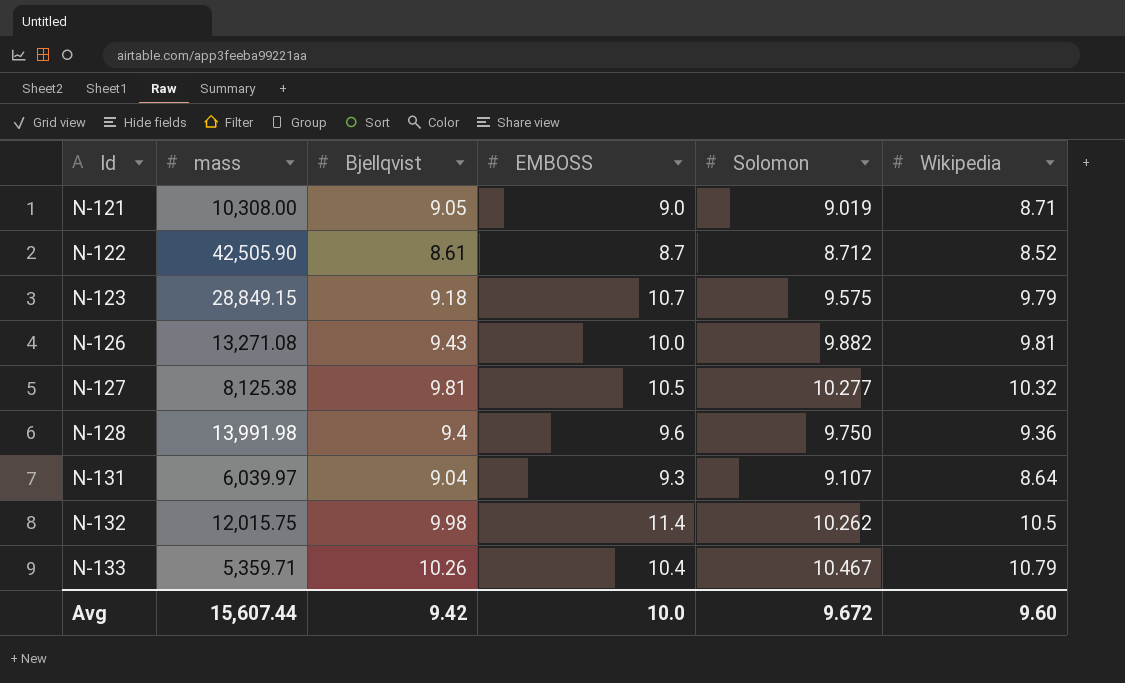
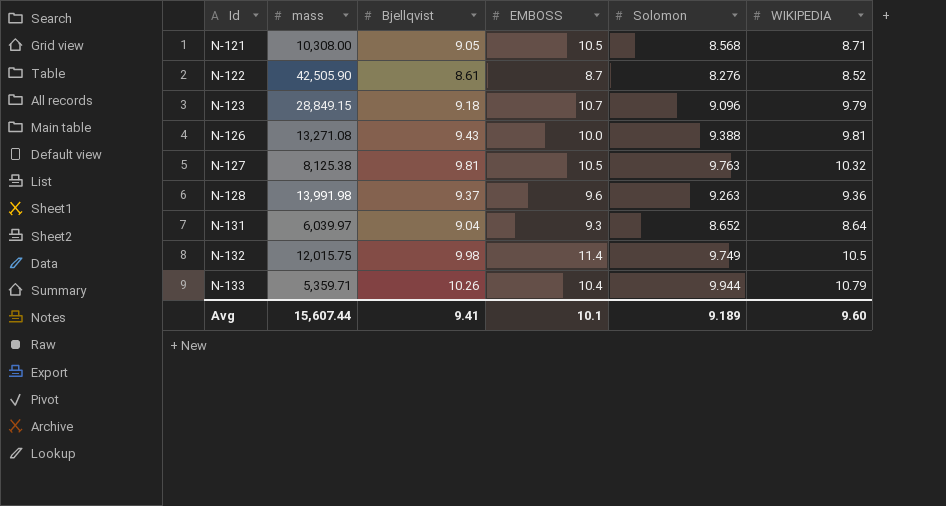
column name: Wikipedia -> WIKIPEDIA
N-121 | EMBOSS: 9.0 -> 10.5
N-121 | Solomon: 9.019 -> 8.568
N-122 | Solomon: 8.712 -> 8.276
N-123 | Solomon: 9.575 -> 9.096
N-126 | Solomon: 9.882 -> 9.388
N-127 | Solomon: 10.277 -> 9.763
N-128 | Bjellqvist: 9.4 -> 9.37
N-128 | Solomon: 9.750 -> 9.263
N-131 | Solomon: 9.107 -> 8.652
N-132 | Solomon: 10.262 -> 9.749
N-133 | Solomon: 10.467 -> 9.944
Avg | Bjellqvist: 9.42 -> 9.41
Avg | EMBOSS: 10.0 -> 10.1
Avg | Solomon: 9.672 -> 9.189

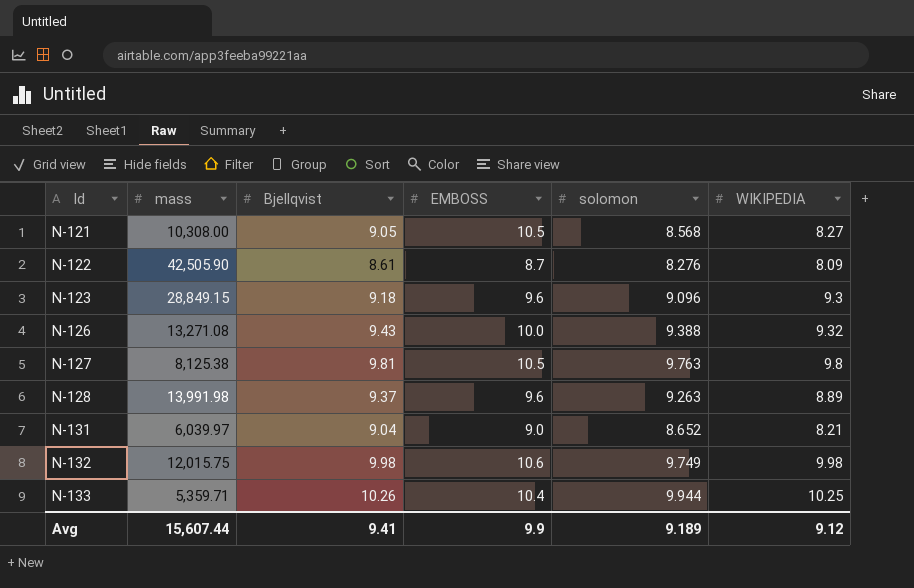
column name: Solomon -> solomon
N-121 | WIKIPEDIA: 8.71 -> 8.27
N-122 | WIKIPEDIA: 8.52 -> 8.09
N-123 | EMBOSS: 10.7 -> 9.6
N-123 | WIKIPEDIA: 9.79 -> 9.3
N-126 | WIKIPEDIA: 9.81 -> 9.32
N-127 | WIKIPEDIA: 10.32 -> 9.8
N-128 | WIKIPEDIA: 9.36 -> 8.89
N-131 | EMBOSS: 9.3 -> 9.0
N-131 | WIKIPEDIA: 8.64 -> 8.21
N-132 | EMBOSS: 11.4 -> 10.6
N-132 | WIKIPEDIA: 10.5 -> 9.98
N-133 | WIKIPEDIA: 10.79 -> 10.25
Avg | EMBOSS: 10.1 -> 9.9
Avg | WIKIPEDIA: 9.60 -> 9.12

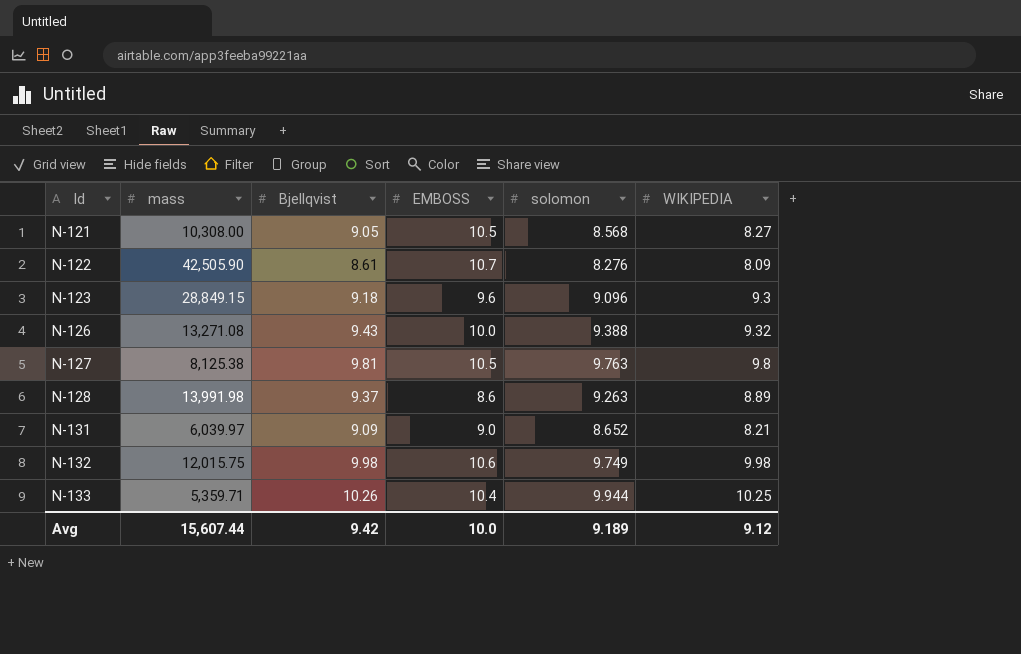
N-122 | EMBOSS: 8.7 -> 10.7
N-128 | EMBOSS: 9.6 -> 8.6
N-131 | Bjellqvist: 9.04 -> 9.09
Avg | Bjellqvist: 9.41 -> 9.42
Avg | EMBOSS: 9.9 -> 10.0

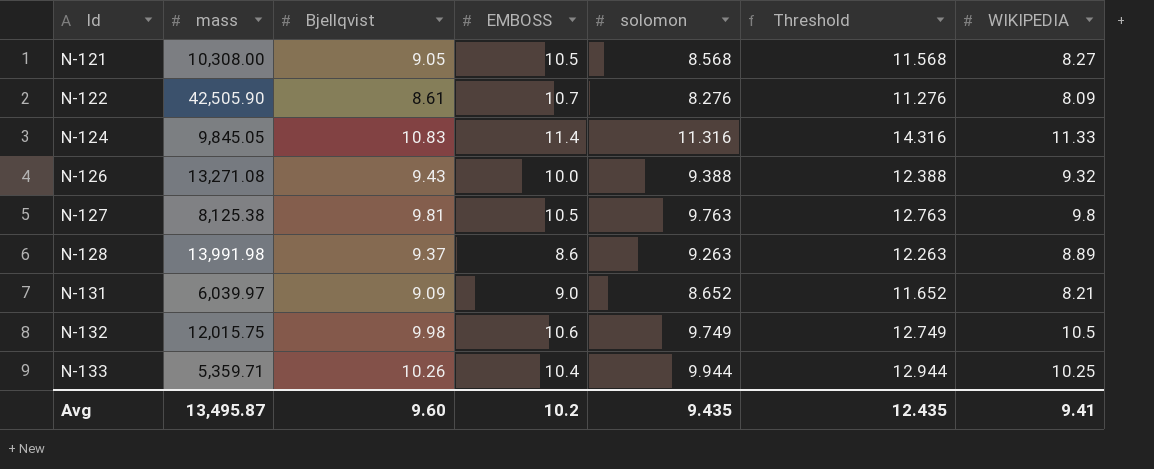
column Threshold | formula: none -> [solomon] + 3
row N-123: 28,849.15 | 9.18 | 9.6 | 9.096 | 9.3 -> none
row N-124: none -> 9,845.05 | 10.83 | 11.4 | 11.316 | 14.316 | 11.33
N-132 | WIKIPEDIA: 9.98 -> 10.5
Avg | mass: 15,607.44 -> 13,495.87
Avg | Bjellqvist: 9.42 -> 9.60
Avg | EMBOSS: 10.0 -> 10.2
Avg | solomon: 9.189 -> 9.435
Avg | WIKIPEDIA: 9.12 -> 9.41

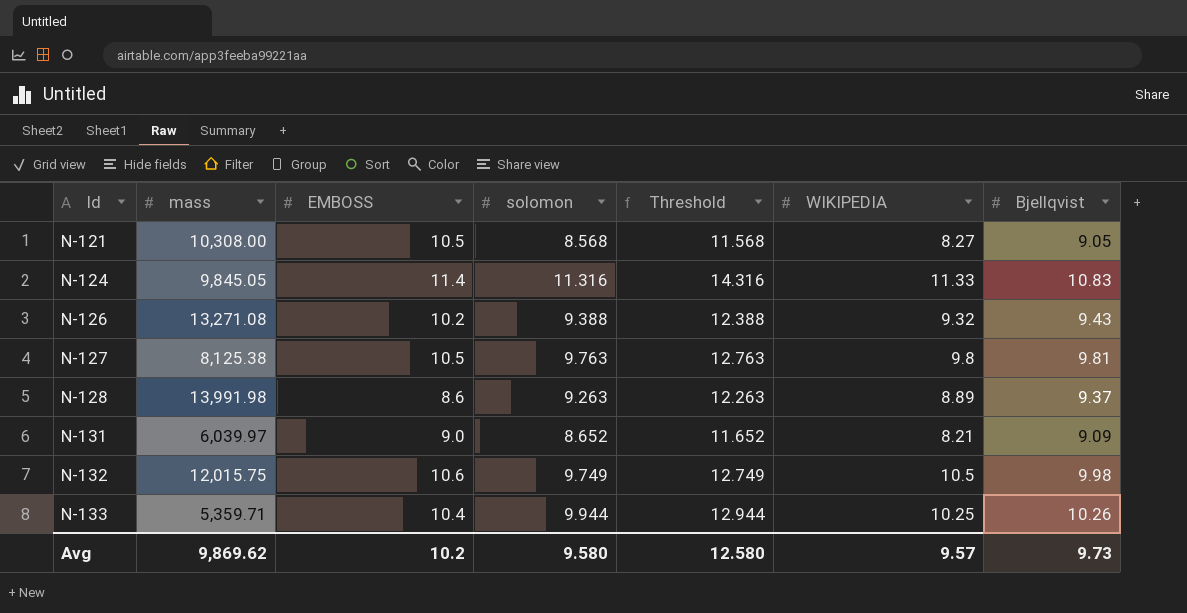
column Bjellqvist | position: 3 -> 7
row N-122: 42,505.90 | 8.61 | 10.7 | 8.276 | 11.276 | 8.09 -> none
N-126 | EMBOSS: 10.0 -> 10.2
Avg | mass: 13,495.87 -> 9,869.62
Avg | solomon: 9.435 -> 9.580
Avg | Threshold: 12.435 -> 12.580
Avg | WIKIPEDIA: 9.41 -> 9.57
Avg | Bjellqvist: 9.60 -> 9.73

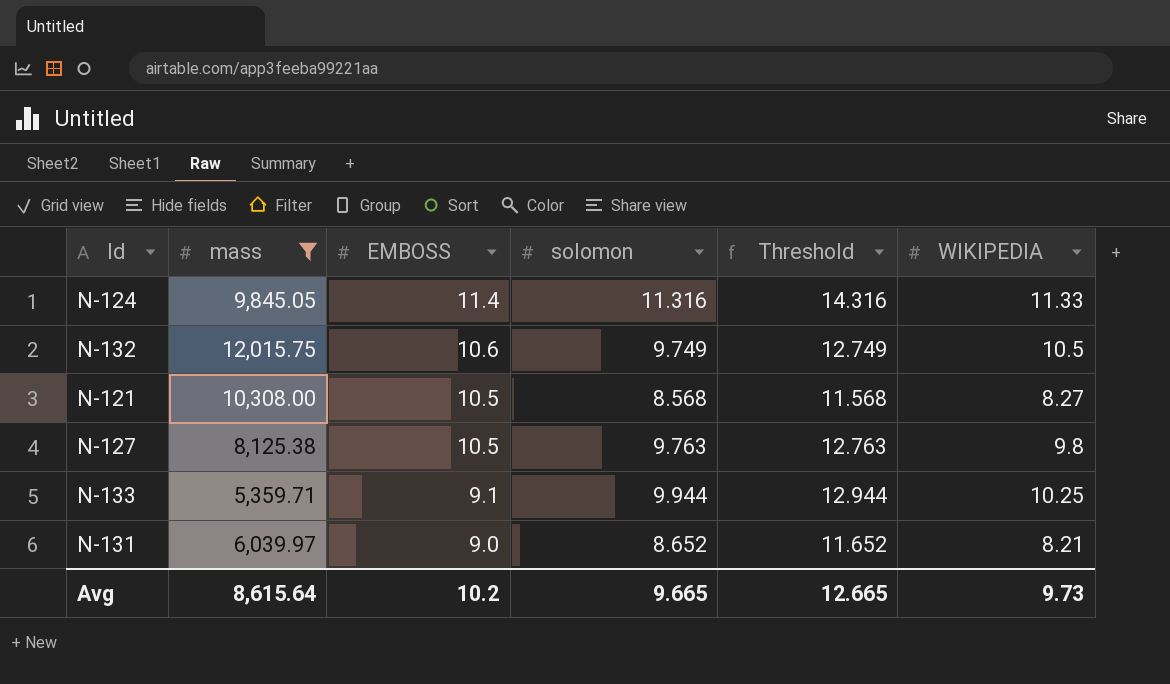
filter: none -> mass <= 12,015.75
row order: Id ascending -> EMBOSS descending
column Bjellqvist | position: 7 -> none
N-133 | EMBOSS: 10.4 -> 9.1
Avg | mass: 9,869.62 -> 8,615.64
Avg | solomon: 9.580 -> 9.665
Avg | Threshold: 12.580 -> 12.665
Avg | WIKIPEDIA: 9.57 -> 9.73

